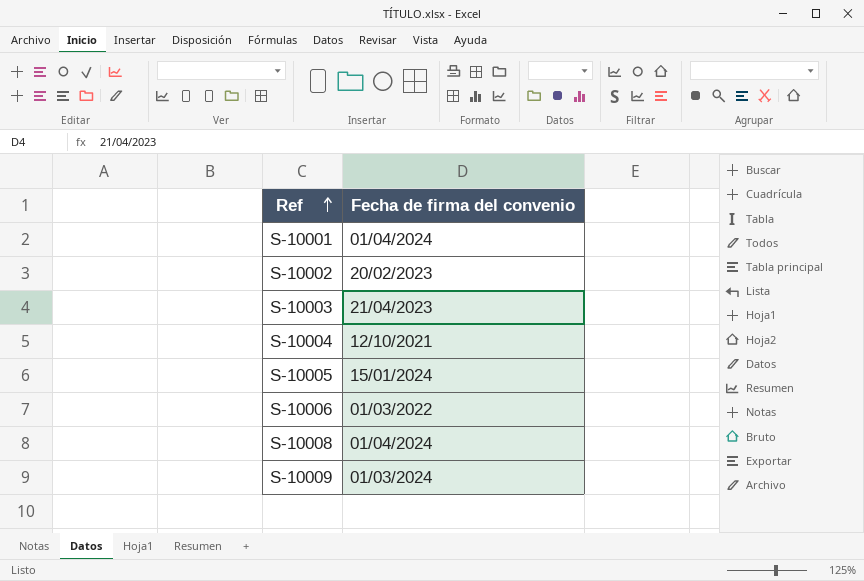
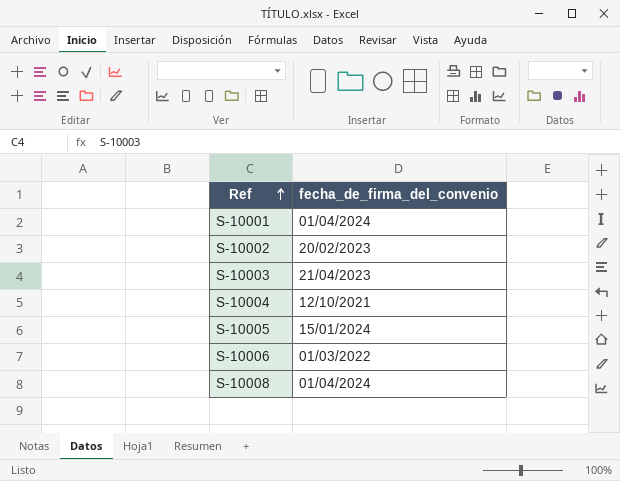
column name: Fecha de firma del convenio -> fecha_de_firma_del_convenio
row S-10009: 01/03/2024 -> none

